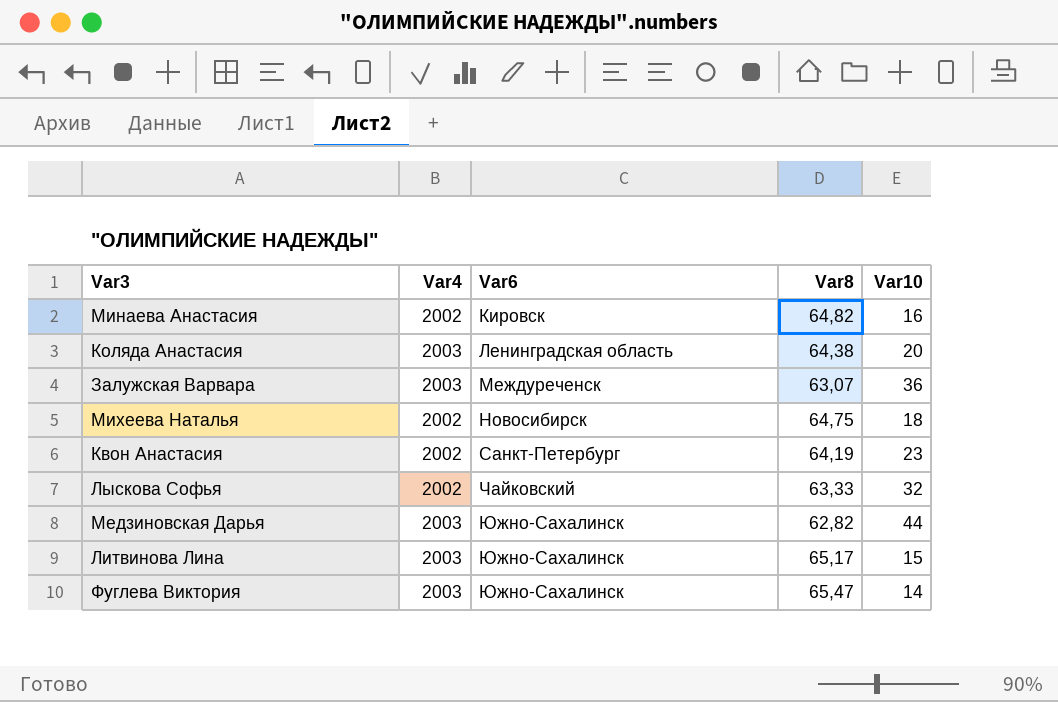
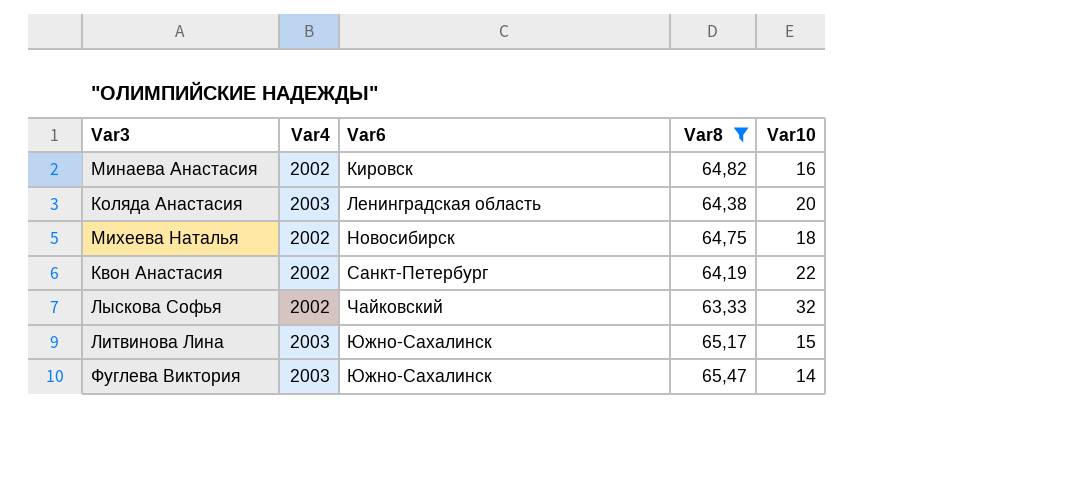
filter: none -> Var8 >= 63,33
Квон Анастасия | Var10: 23 -> 22

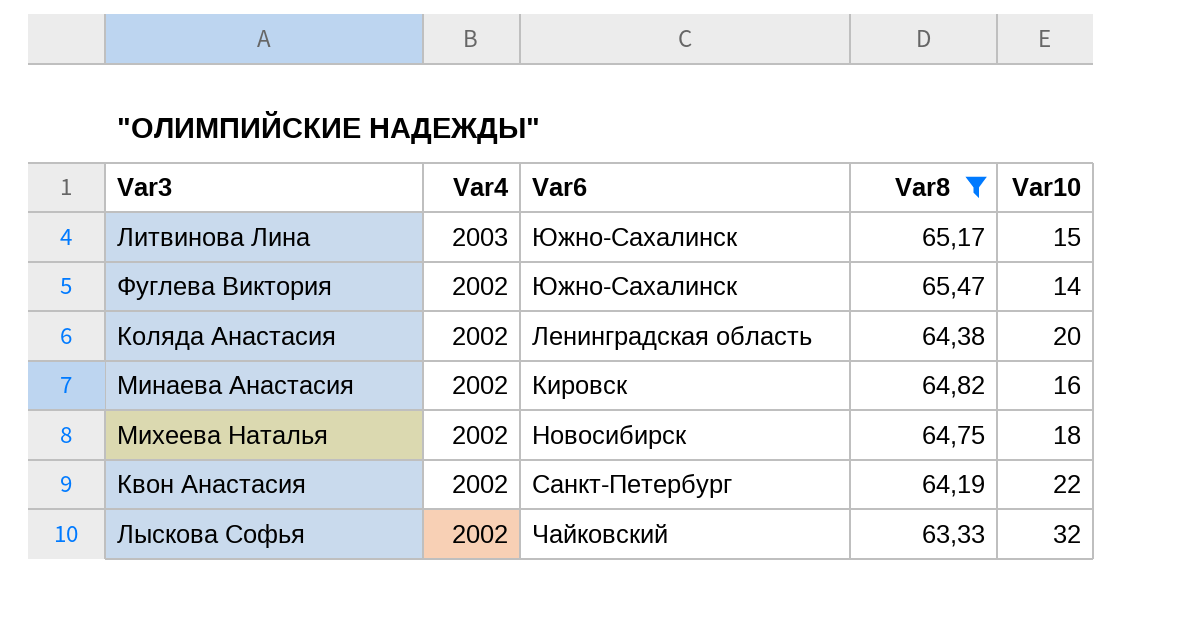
row order: Var6 ascending -> Var4 descending
Фуглева Виктория | Var4: 2003 -> 2002
Коляда Анастасия | Var4: 2003 -> 2002

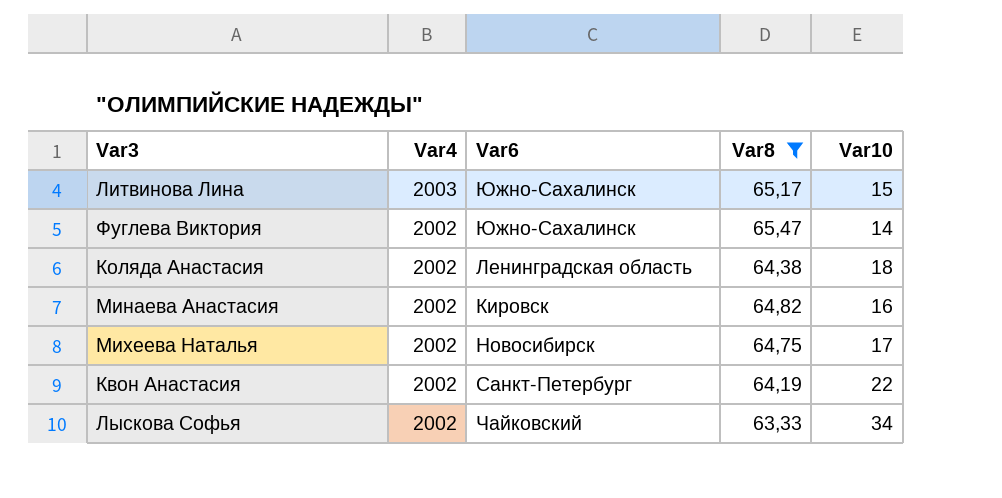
Коляда Анастасия | Var10: 20 -> 18
Михеева Наталья | Var10: 18 -> 17
Лыскова Софья | Var10: 32 -> 34

